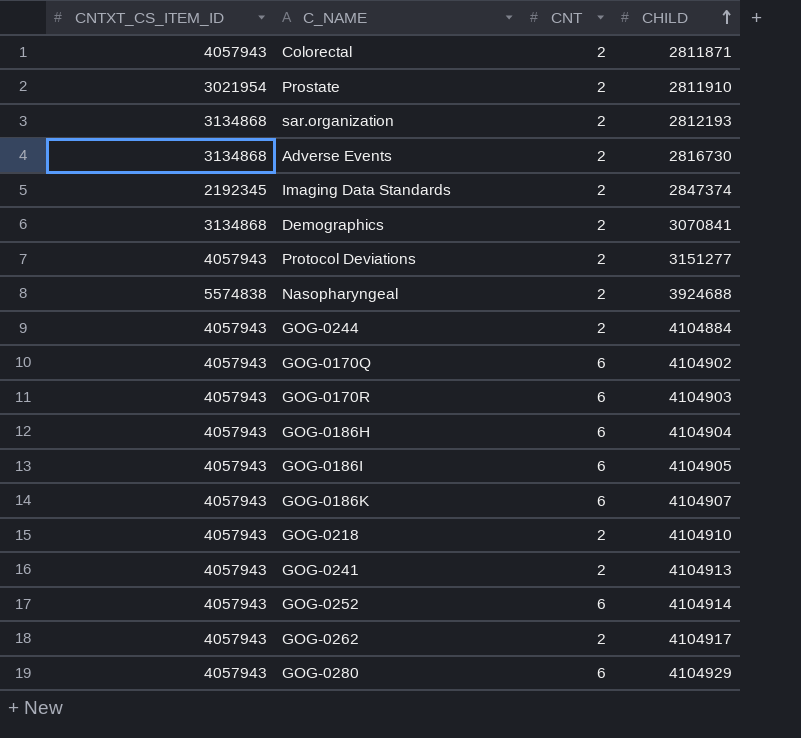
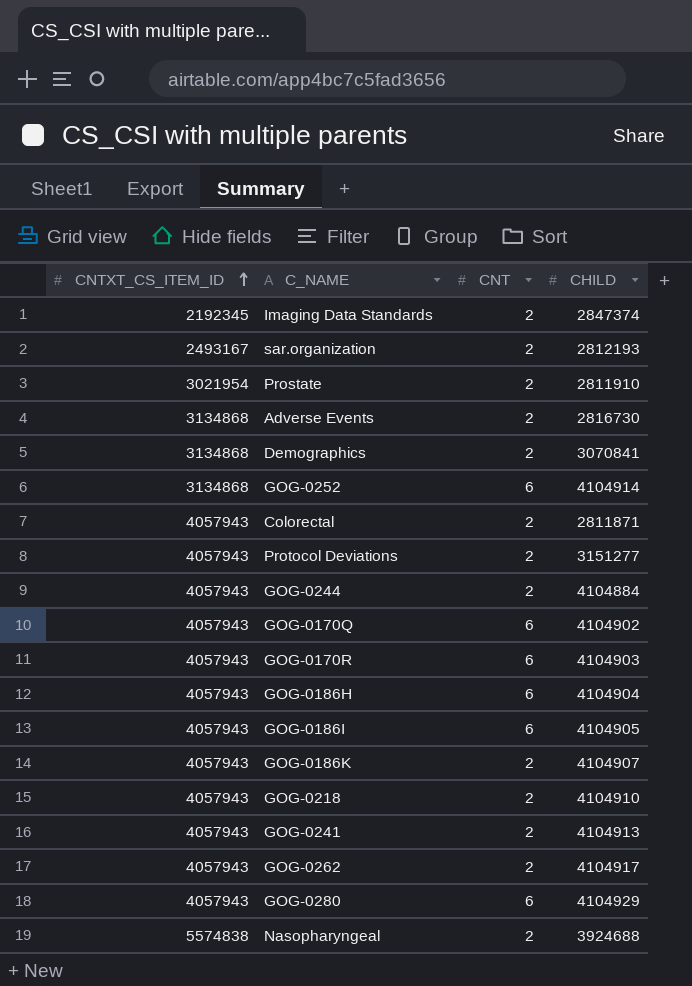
row order: CHILD ascending -> CNTXT_CS_ITEM_ID ascending
sar.organization | CNTXT_CS_ITEM_ID: 3134868 -> 2493167
GOG-0252 | CNTXT_CS_ITEM_ID: 4057943 -> 3134868
GOG-0186K | CNT: 6 -> 2

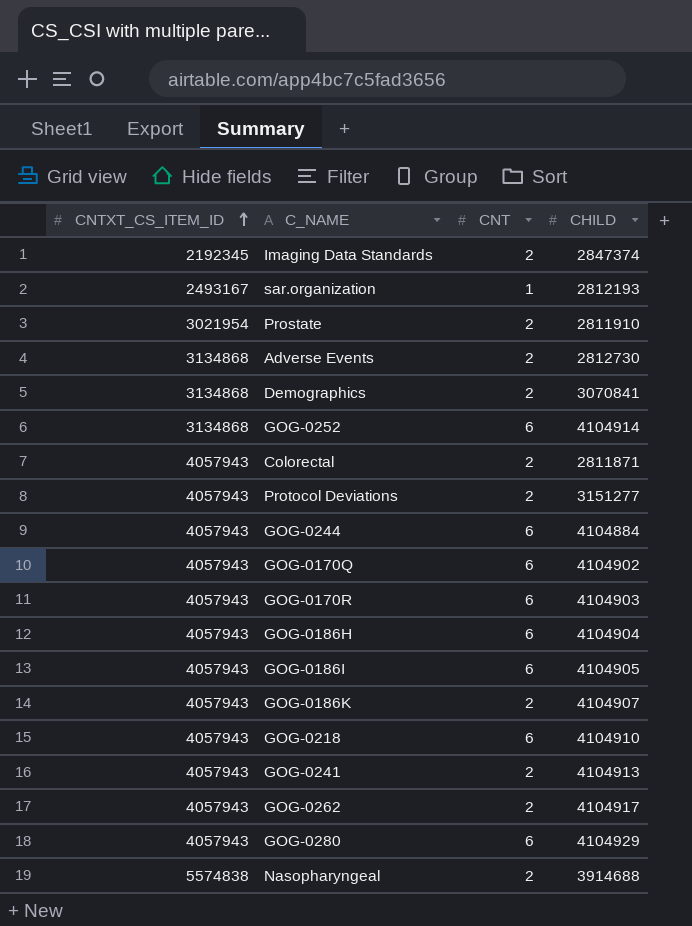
sar.organization | CNT: 2 -> 1
Adverse Events | CHILD: 2816730 -> 2812730
GOG-0244 | CNT: 2 -> 6
GOG-0218 | CNT: 2 -> 6
Nasopharyngeal | CHILD: 3924688 -> 3914688

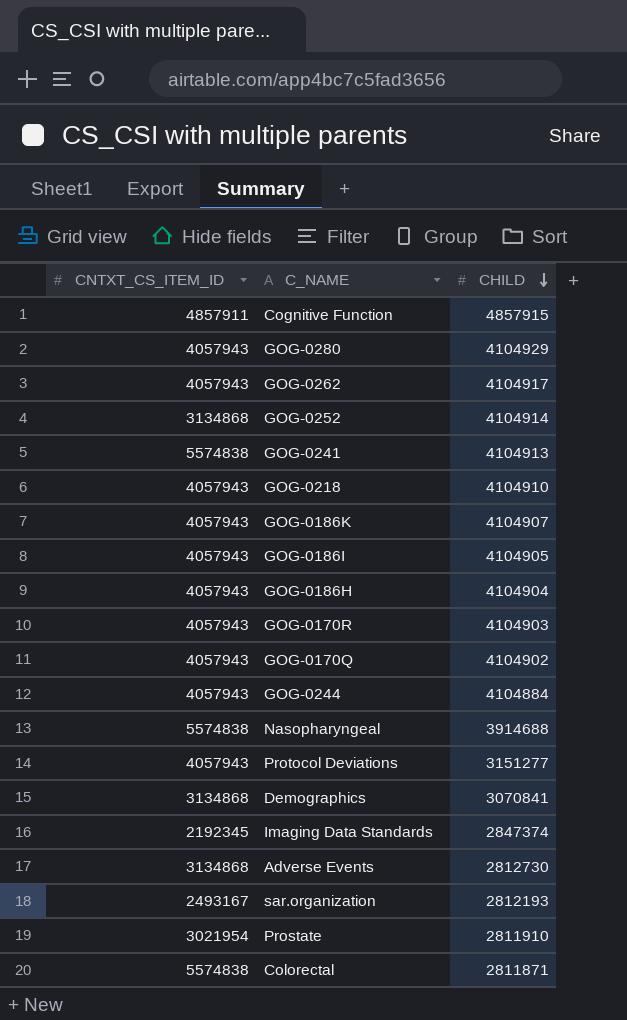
row order: CNTXT_CS_ITEM_ID ascending -> CHILD descending
column CNT | position: 3 -> none
row Cognitive Function: none -> 4857911 | 4857915
GOG-0241 | CNTXT_CS_ITEM_ID: 4057943 -> 5574838
Colorectal | CNTXT_CS_ITEM_ID: 4057943 -> 5574838

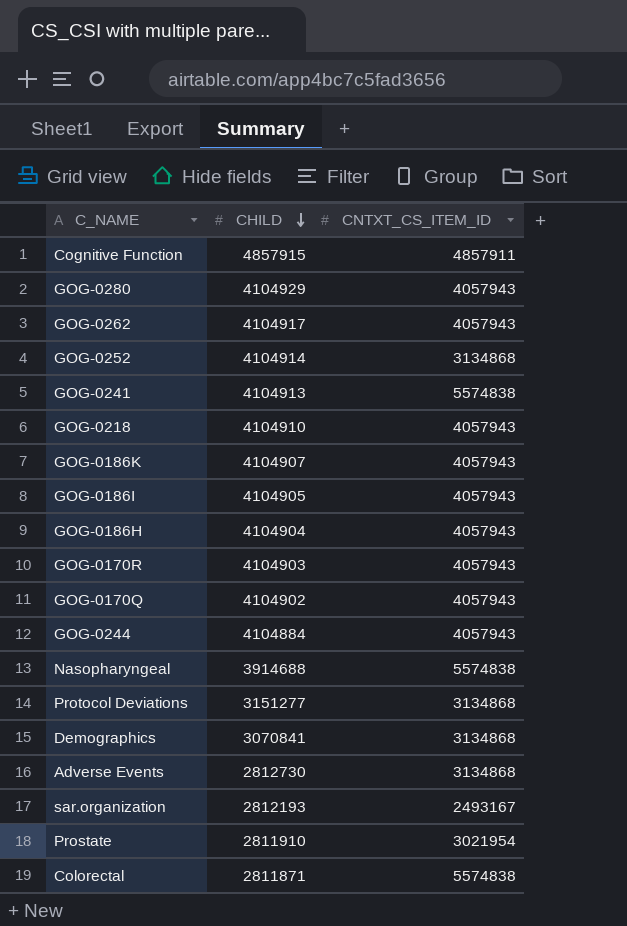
column CNTXT_CS_ITEM_ID | position: 1 -> 3
row Imaging Data Standards: 2192345 | 2847374 -> none
Protocol Deviations | CNTXT_CS_ITEM_ID: 4057943 -> 3134868

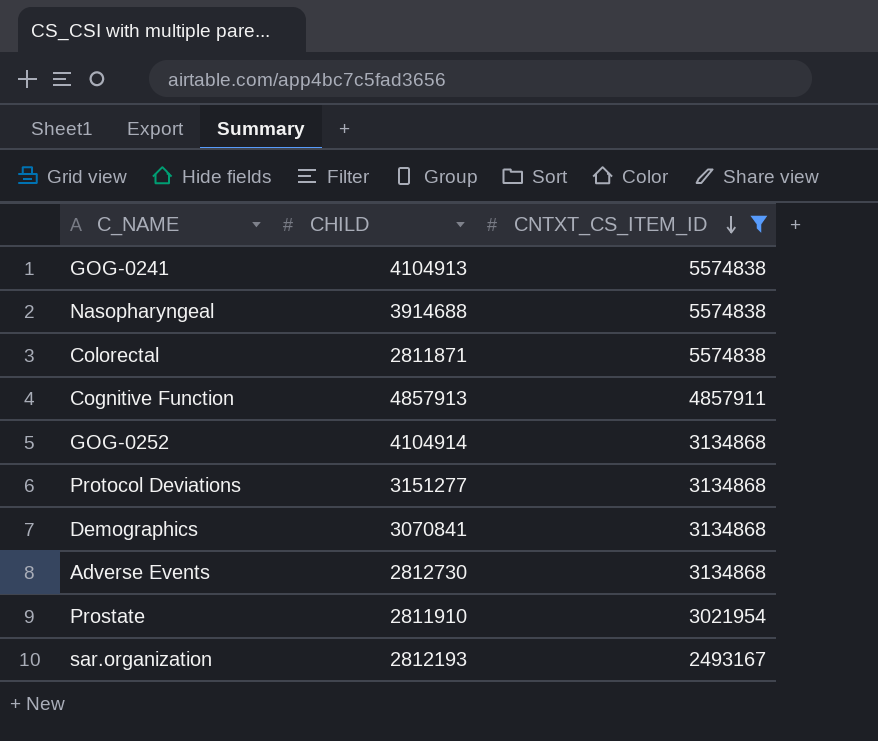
filter: none -> CNTXT_CS_ITEM_ID != 4057943
row order: CHILD descending -> CNTXT_CS_ITEM_ID descending
Cognitive Function | CHILD: 4857915 -> 4857913

